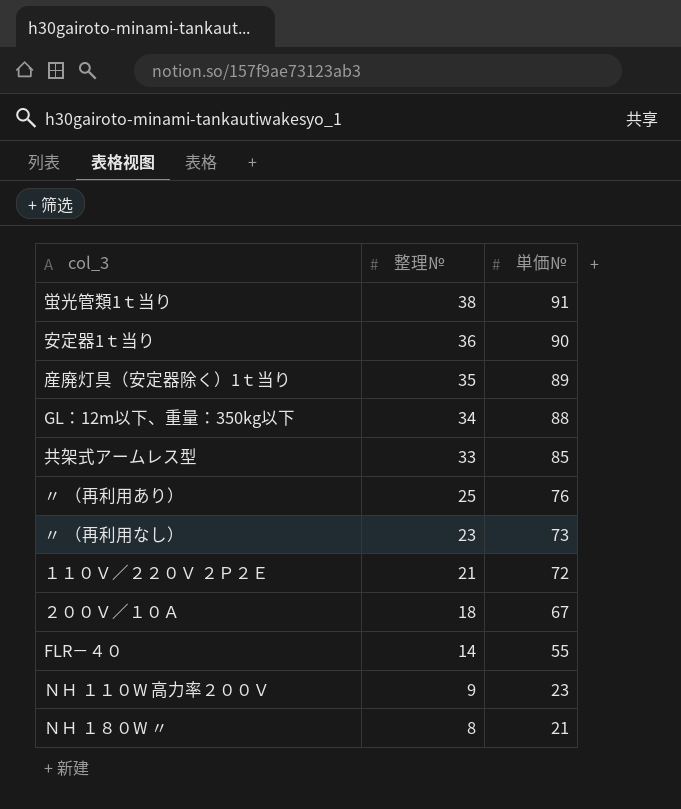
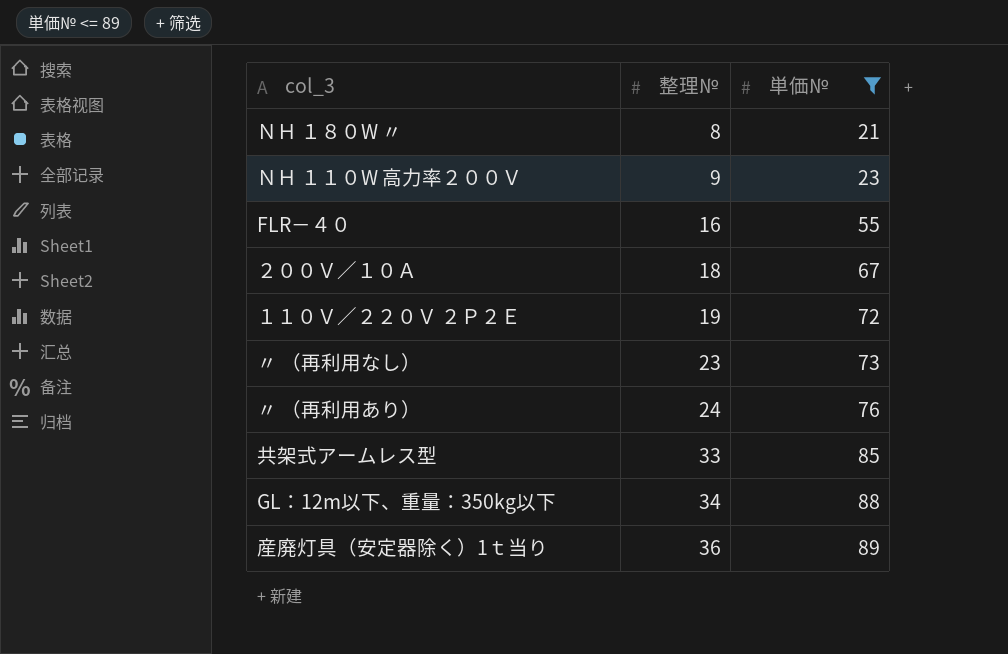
filter: none -> 単価№ <= 89
row order: 整理№ descending -> 整理№ ascending
FLR－４０ | 整理№: 14 -> 16
１１０Ｖ／２２０Ｖ ２Ｐ２Ｅ | 整理№: 21 -> 19
〃 （再利用あり） | 整理№: 25 -> 24
産廃灯具（安定器除く）1ｔ当り | 整理№: 35 -> 36

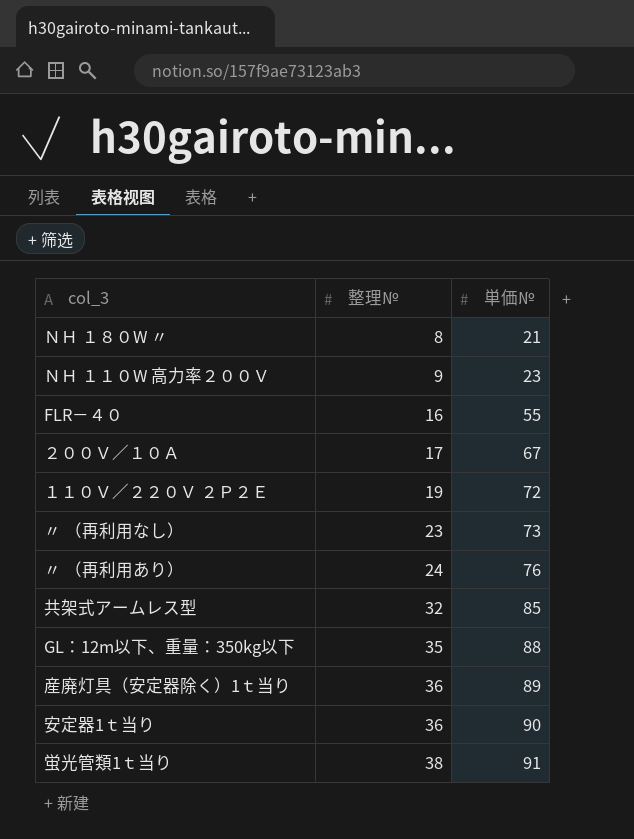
filter: 単価№ <= 89 -> none
２００Ｖ／１０Ａ | 整理№: 18 -> 17
共架式アームレス型 | 整理№: 33 -> 32
GL：12m以下、重量：350kg以下 | 整理№: 34 -> 35

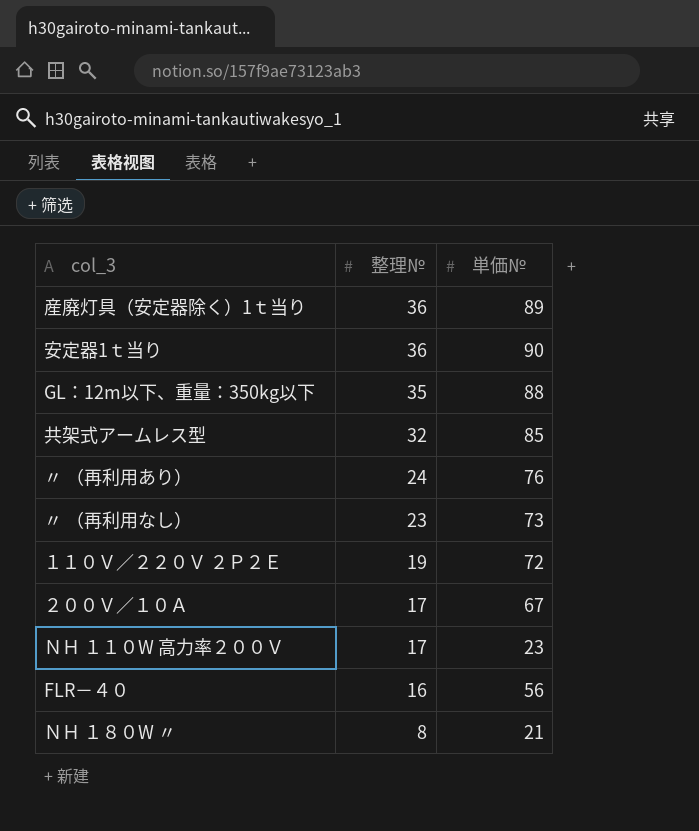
row order: 整理№ ascending -> 整理№ descending
row 蛍光管類1ｔ当り: 38 | 91 -> none
ＮＨ １１０W 高力率２００Ｖ | 整理№: 9 -> 17
FLR－４０ | 単価№: 55 -> 56

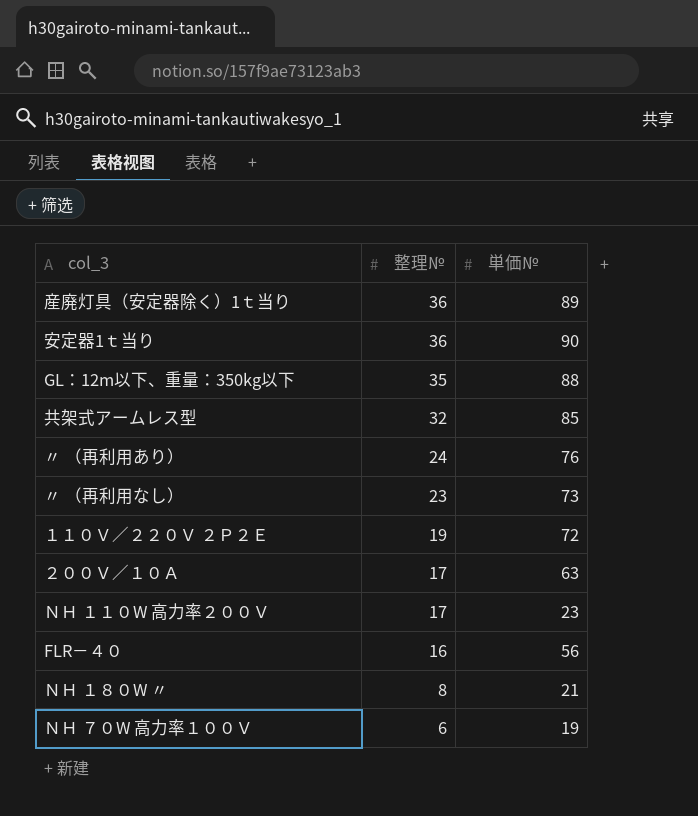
２００Ｖ／１０Ａ | 単価№: 67 -> 63
row ＮＨ ７０W 高力率１００Ｖ: none -> 6 | 19

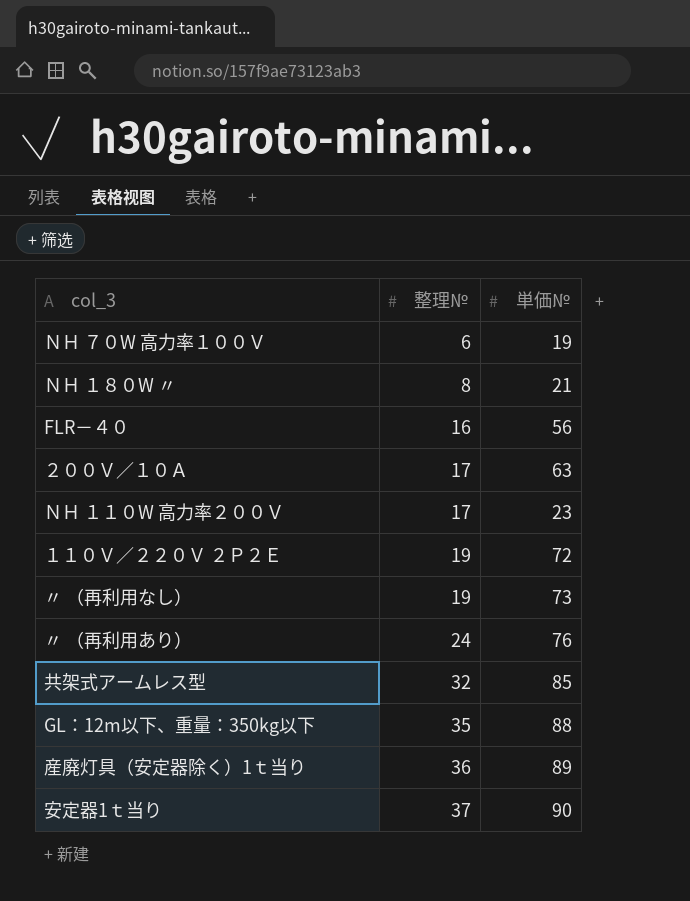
row order: 整理№ descending -> 整理№ ascending
〃 （再利用なし） | 整理№: 23 -> 19
安定器1ｔ当り | 整理№: 36 -> 37

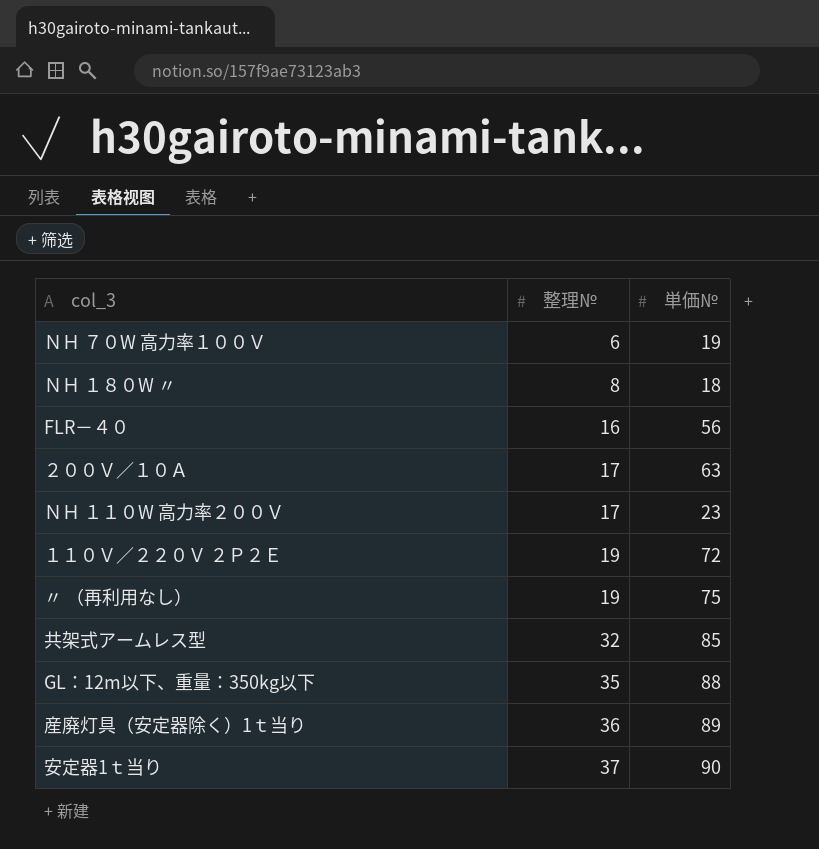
row 〃 （再利用あり）: 24 | 76 -> none
ＮＨ １８０W 〃 | 単価№: 21 -> 18
〃 （再利用なし） | 単価№: 73 -> 75

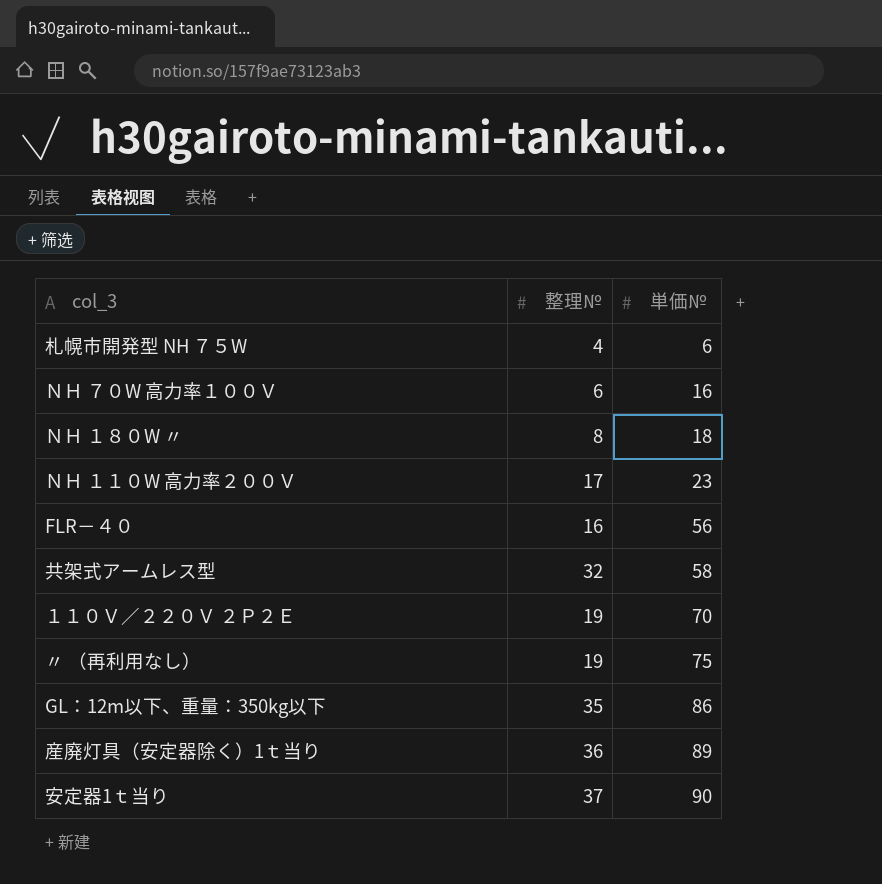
row order: 整理№ ascending -> 単価№ ascending
row ２００Ｖ／１０Ａ: 17 | 63 -> none
row 札幌市開発型 NH ７５W: none -> 4 | 6
ＮＨ ７０W 高力率１００Ｖ | 単価№: 19 -> 16
共架式アームレス型 | 単価№: 85 -> 58
１１０Ｖ／２２０Ｖ ２Ｐ２Ｅ | 単価№: 72 -> 70
GL：12m以下、重量：350kg以下 | 単価№: 88 -> 86

